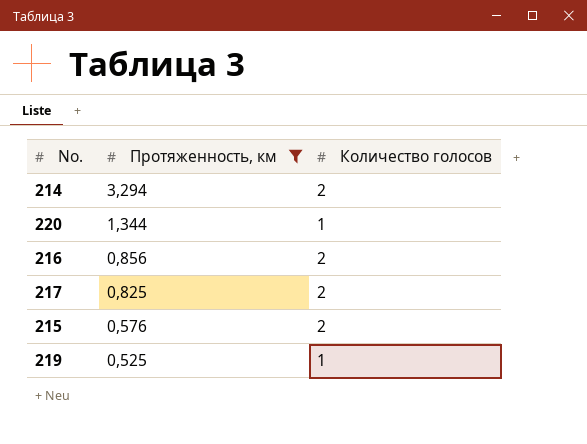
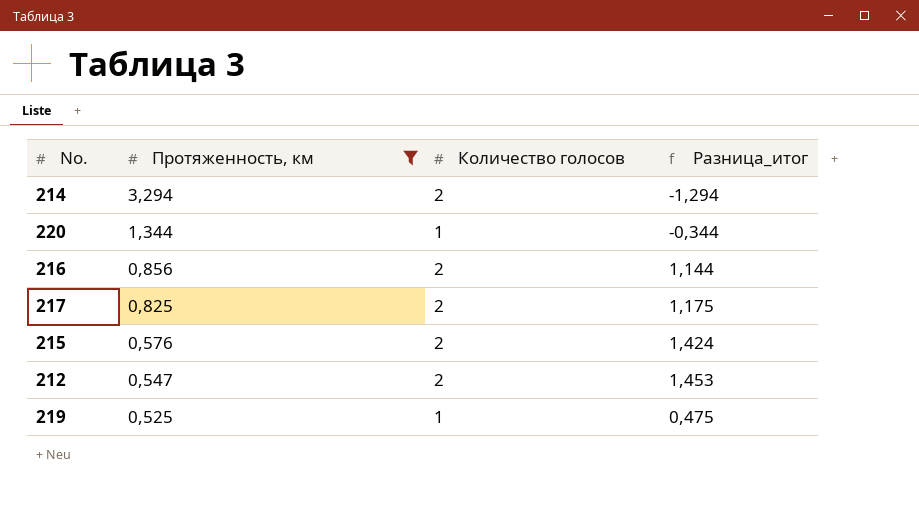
column Разница_итог | formula: none -> [Количество голосов] - [Протяженность, км]
row 212: none -> 0,547 | 2 | 1,453

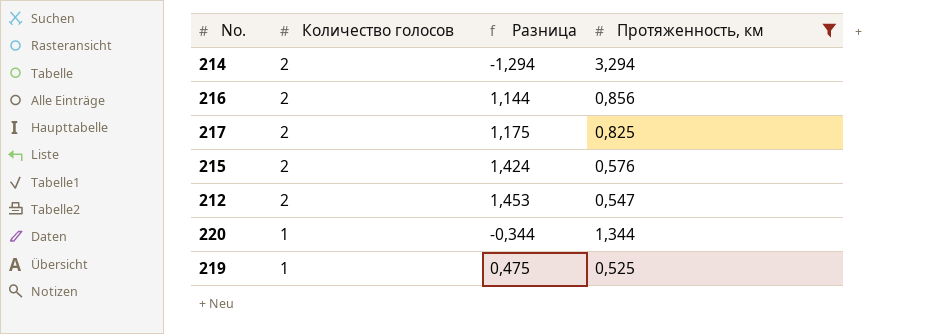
row order: Протяженность, км descending -> Количество голосов descending
column name: Разница_итог -> Разница
column Протяженность, км | position: 2 -> 4

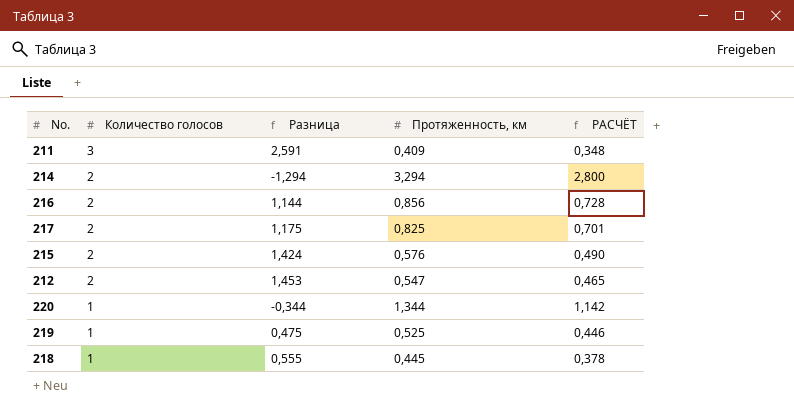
filter: Протяженность, км >= 0,525 -> none
column РАСЧЁТ | formula: none -> [Протяженность, км] * 0,85

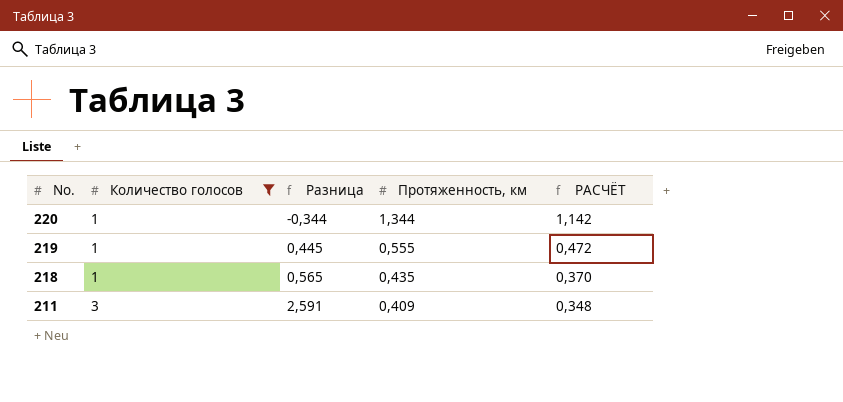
filter: none -> Количество голосов != 2
row order: Количество голосов descending -> No. descending
219 | Разница: 0,475 -> 0,445
219 | Протяженность, км: 0,525 -> 0,555
219 | РАСЧЁТ: 0,446 -> 0,472
218 | Разница: 0,555 -> 0,565
218 | Протяженность, км: 0,445 -> 0,435
218 | РАСЧЁТ: 0,378 -> 0,370

